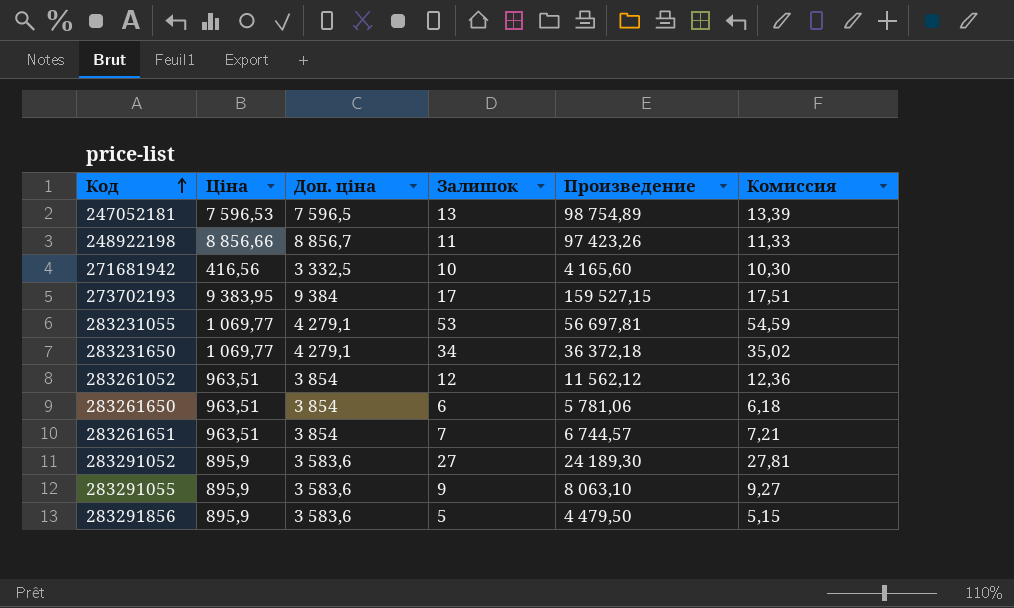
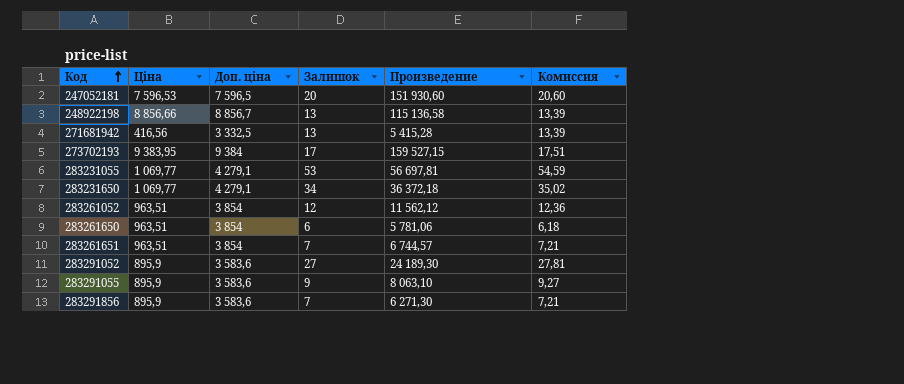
247052181 | Залишок: 13 -> 20
247052181 | Произведение: 98 754,89 -> 151 930,60
247052181 | Комиссия: 13,39 -> 20,60
248922198 | Залишок: 11 -> 13
248922198 | Произведение: 97 423,26 -> 115 136,58
248922198 | Комиссия: 11,33 -> 13,39
271681942 | Залишок: 10 -> 13
271681942 | Произведение: 4 165,60 -> 5 415,28
271681942 | Комиссия: 10,30 -> 13,39
283291856 | Залишок: 5 -> 7
283291856 | Произведение: 4 479,50 -> 6 271,30
283291856 | Комиссия: 5,15 -> 7,21

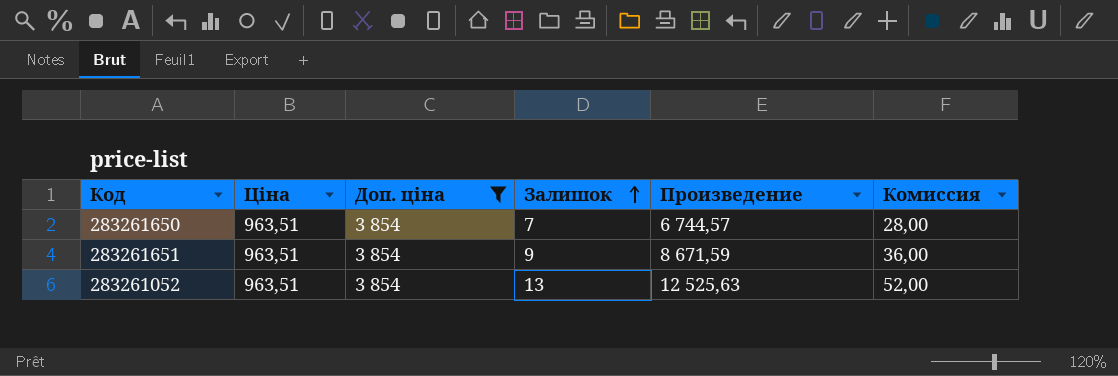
filter: none -> Доп. ціна = 3 854
row order: Код ascending -> Залишок ascending
column Комиссия | formula: [Залишок] * 1,03 -> [Залишок] * 4
283261650 | Залишок: 6 -> 7
283261650 | Произведение: 5 781,06 -> 6 744,57
283261651 | Залишок: 7 -> 9
283261651 | Произведение: 6 744,57 -> 8 671,59
283261052 | Залишок: 12 -> 13
283261052 | Произведение: 11 562,12 -> 12 525,63

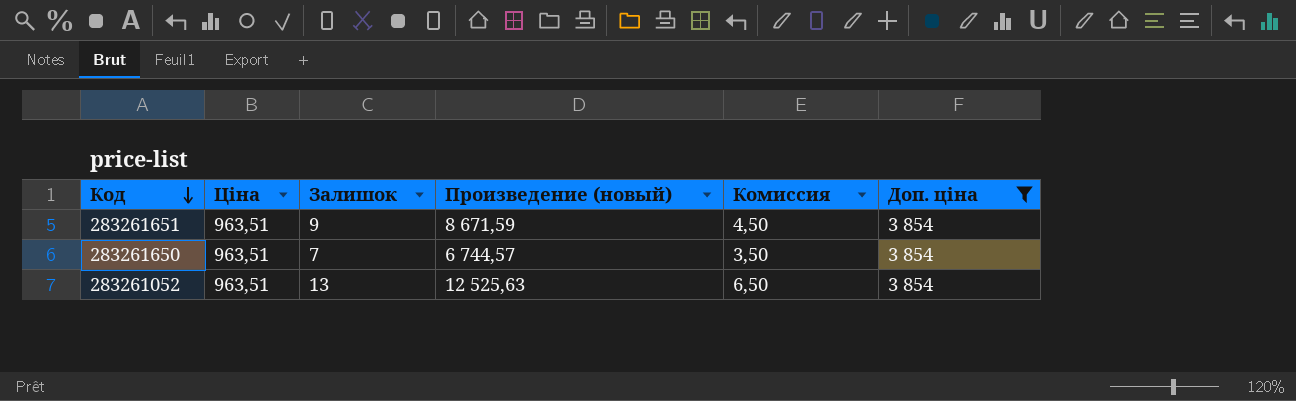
row order: Залишок ascending -> Код descending
column name: Произведение -> Произведение (новый)
column Комиссия | formula: [Залишок] * 4 -> [Залишок] * 0,5
column Доп. ціна | position: 3 -> 6

